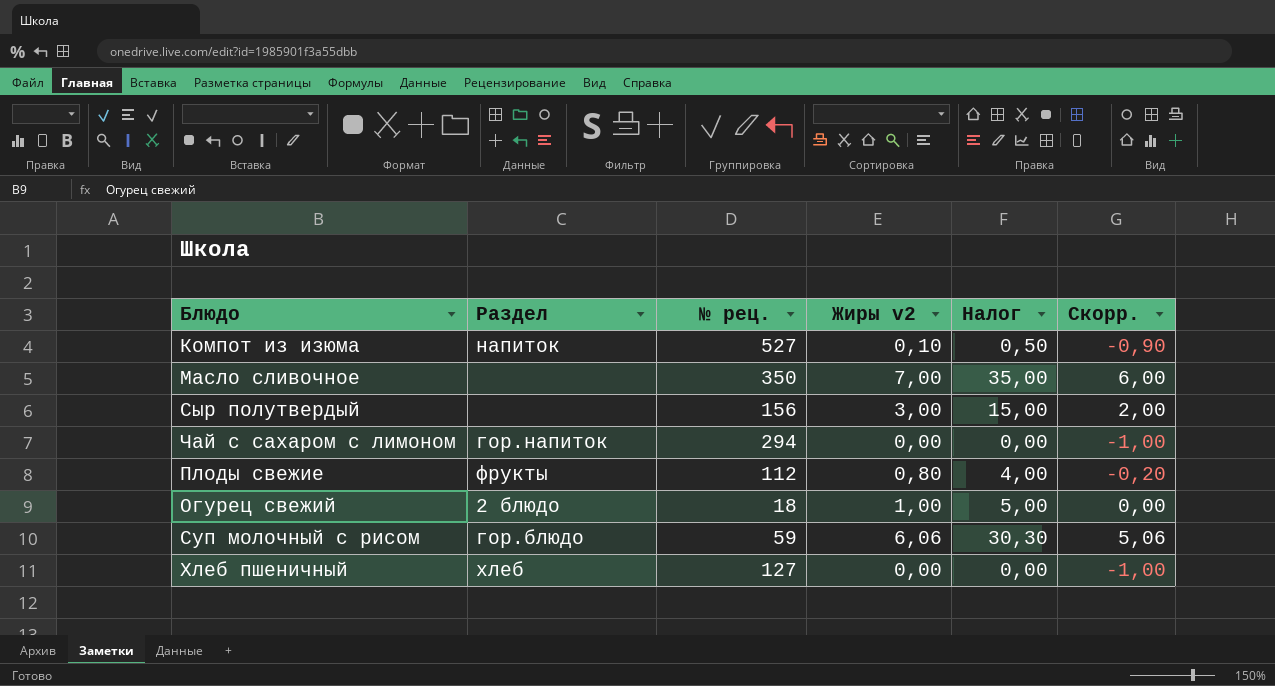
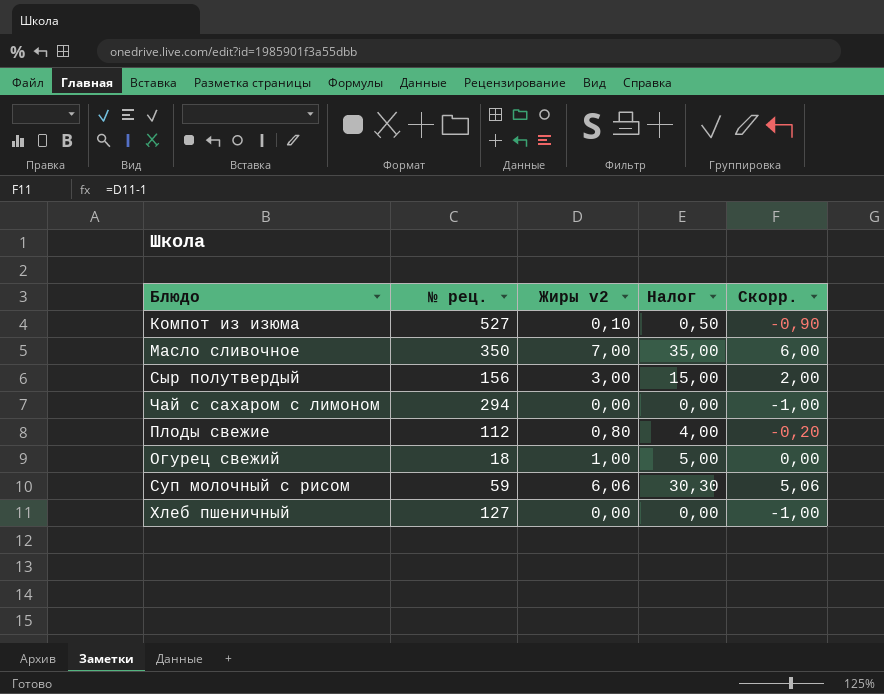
column Раздел | position: 2 -> none

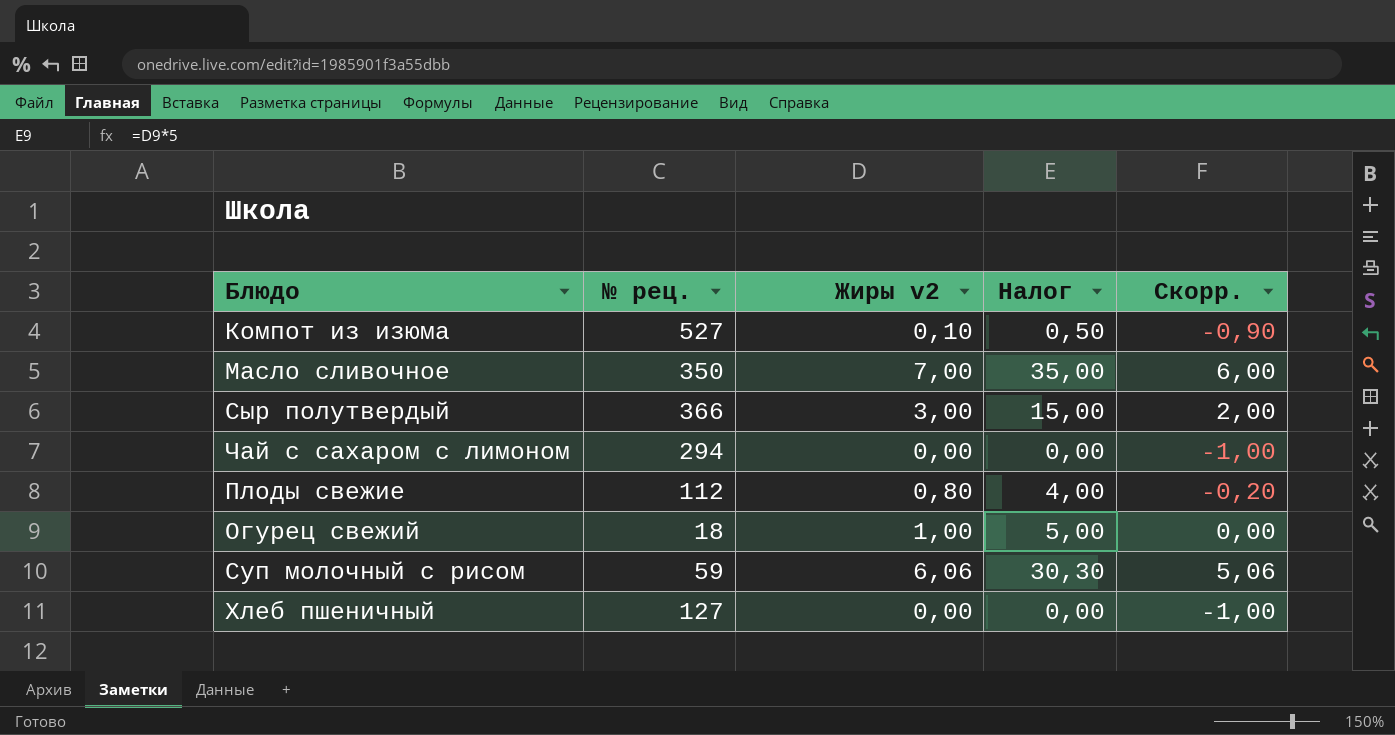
Сыр полутвердый | № рец.: 156 -> 366

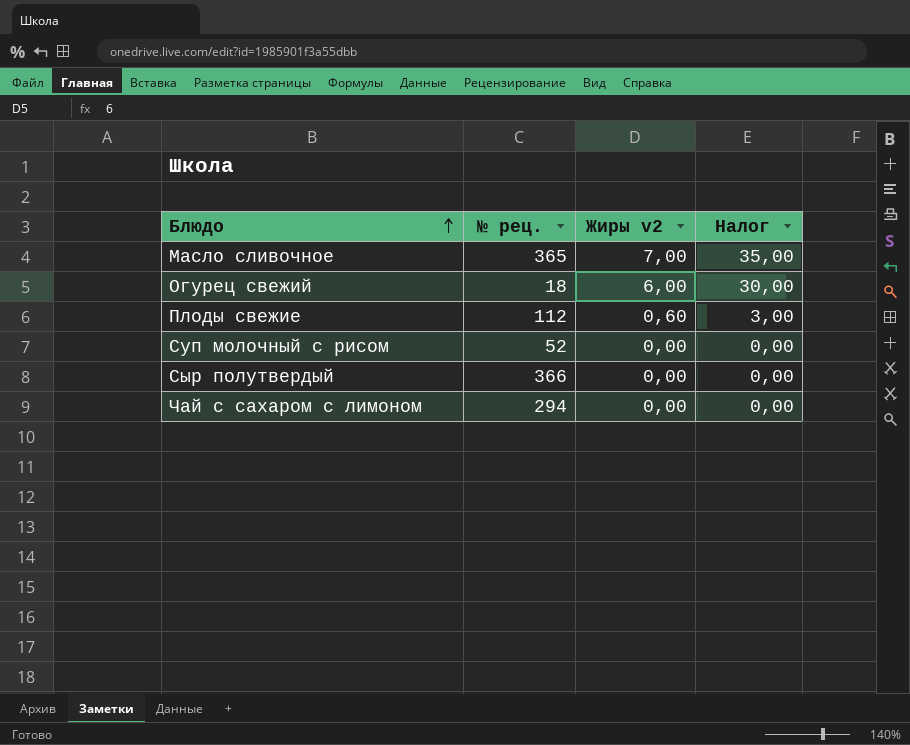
row order: none -> Блюдо ascending
column Скорр. | formula: [Жиры v2] - 1 -> none
row Компот из изюма: 527 | 0,10 | 0,50 | -0,90 -> none
row Хлеб пшеничный: 127 | 0,00 | 0,00 | -1,00 -> none
Масло сливочное | № рец.: 350 -> 365
Огурец свежий | Жиры v2: 1,00 -> 6,00
Огурец свежий | Налог: 5,00 -> 30,00
Плоды свежие | Жиры v2: 0,80 -> 0,60
Плоды свежие | Налог: 4,00 -> 3,00
Суп молочный с рисом | № рец.: 59 -> 52
Суп молочный с рисом | Жиры v2: 6,06 -> 0,00
Суп молочный с рисом | Налог: 30,30 -> 0,00
Сыр полутвердый | Жиры v2: 3,00 -> 0,00
Сыр полутвердый | Налог: 15,00 -> 0,00

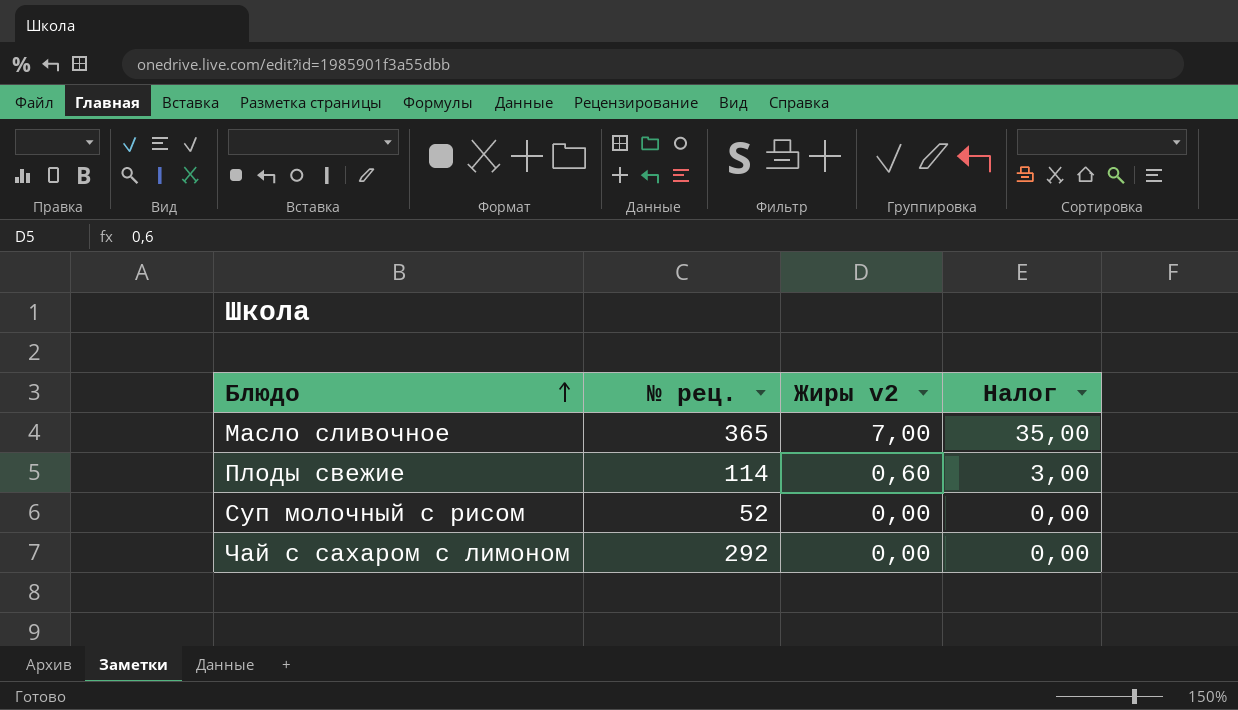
row Огурец свежий: 18 | 6,00 | 30,00 -> none
row Сыр полутвердый: 366 | 0,00 | 0,00 -> none
Плоды свежие | № рец.: 112 -> 114
Чай с сахаром с лимоном | № рец.: 294 -> 292

